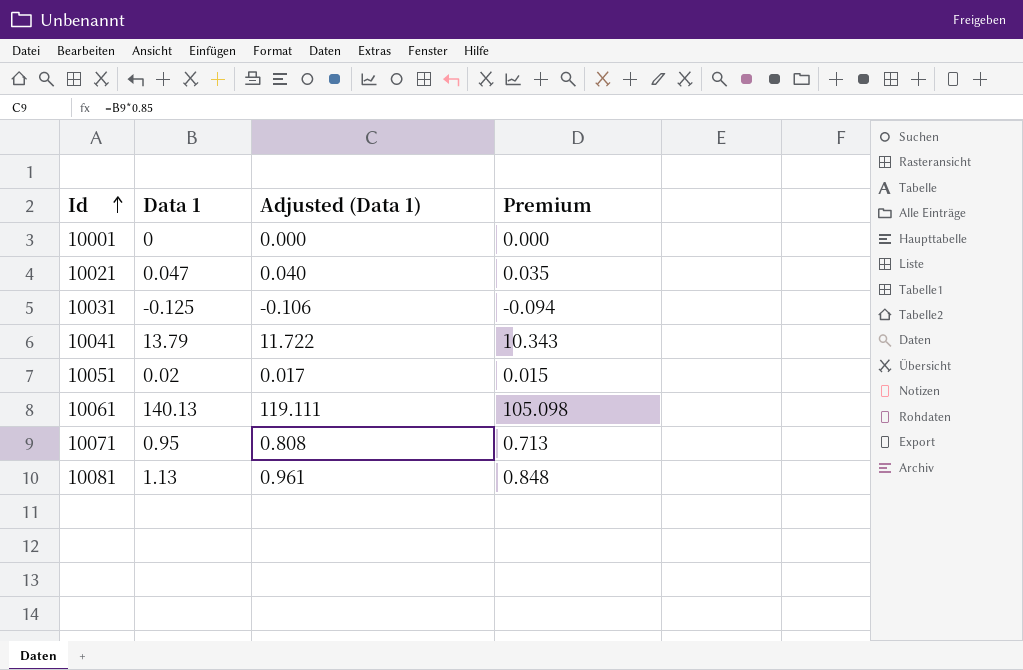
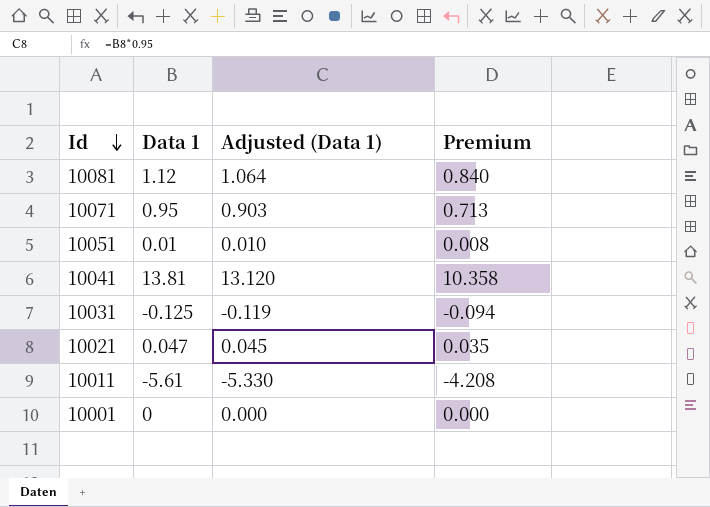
row order: Id ascending -> Id descending
column Adjusted (Data 1) | formula: [Data 1] * 0.85 -> [Data 1] * 0.95
row 10061: 140.13 | 119.111 | 105.098 -> none
10081 | Data 1: 1.13 -> 1.12
10081 | Premium: 0.848 -> 0.840
10051 | Data 1: 0.02 -> 0.01
10051 | Premium: 0.015 -> 0.008
10041 | Data 1: 13.79 -> 13.81
10041 | Premium: 10.343 -> 10.358
row 10011: none -> -5.61 | -5.330 | -4.208

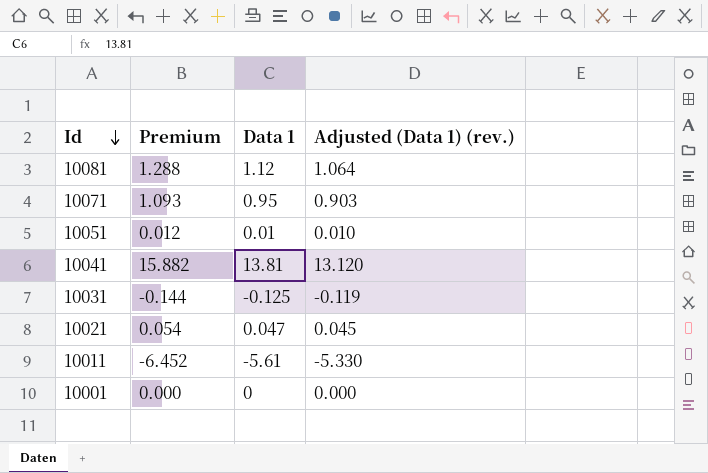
column Premium | formula: [Data 1] * 0.75 -> [Data 1] * 1.15
column Premium | position: 4 -> 2
column name: Adjusted (Data 1) -> Adjusted (Data 1) (rev.)

